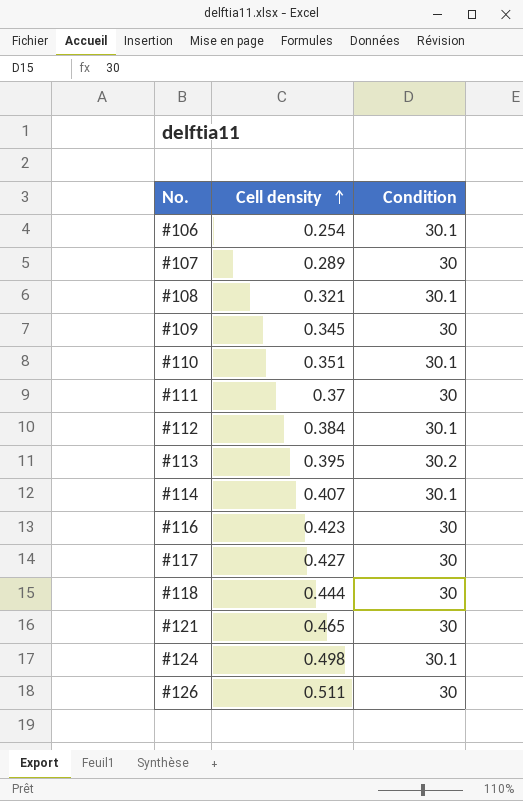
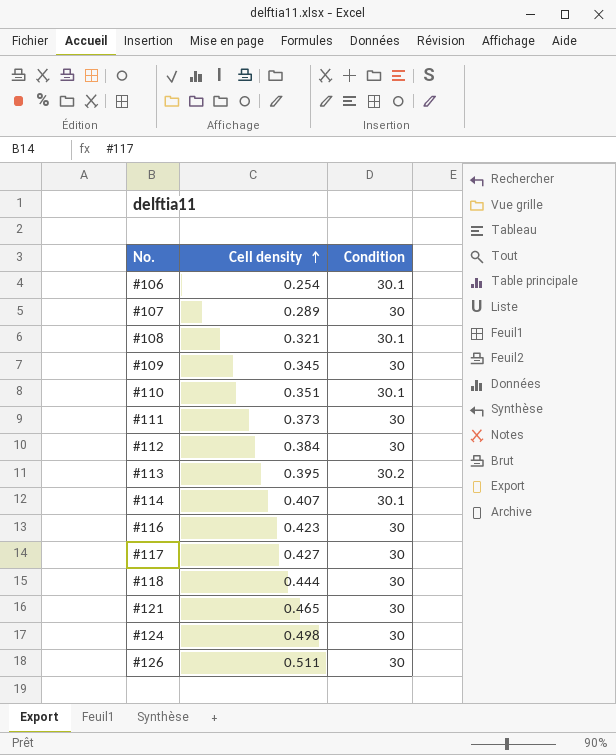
#111 | Cell density: 0.37 -> 0.373
#112 | Condition: 30.1 -> 30
#124 | Condition: 30.1 -> 30

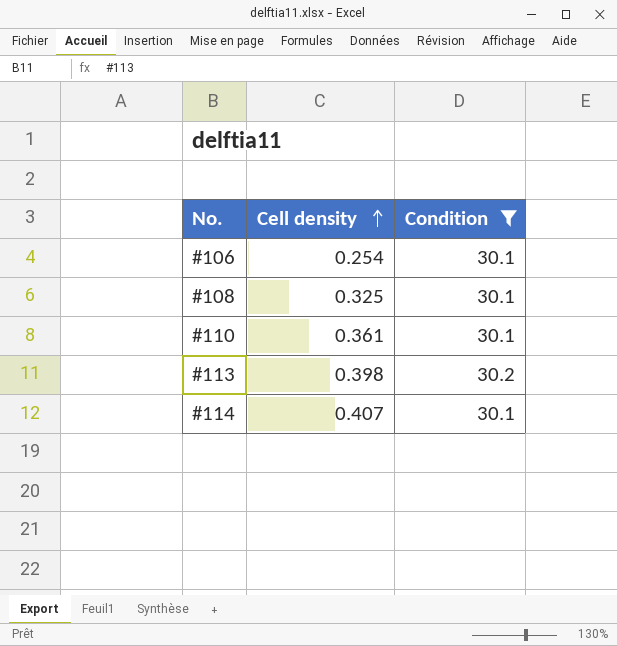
filter: none -> Condition != 30
#108 | Cell density: 0.321 -> 0.325
#110 | Cell density: 0.351 -> 0.361
#113 | Cell density: 0.395 -> 0.398

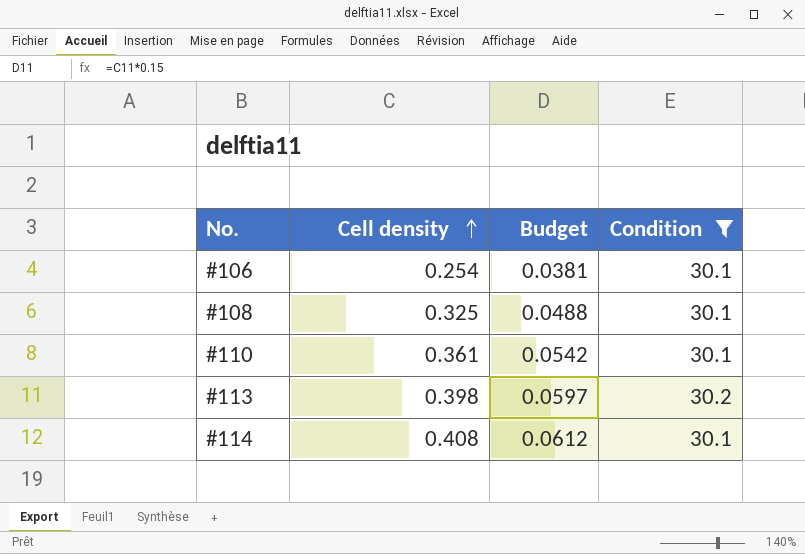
column Budget | formula: none -> [Cell density] * 0.15
#114 | Cell density: 0.407 -> 0.408

